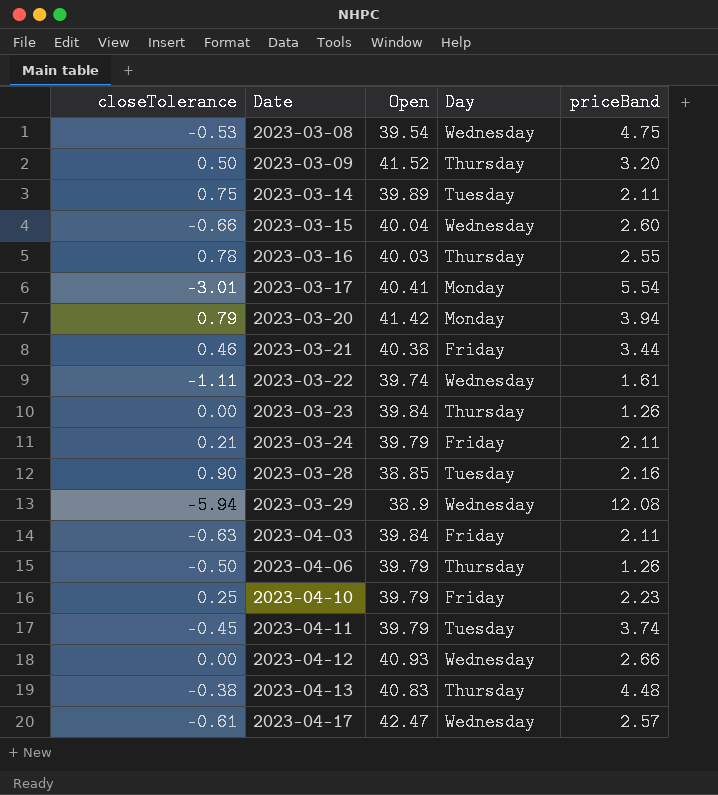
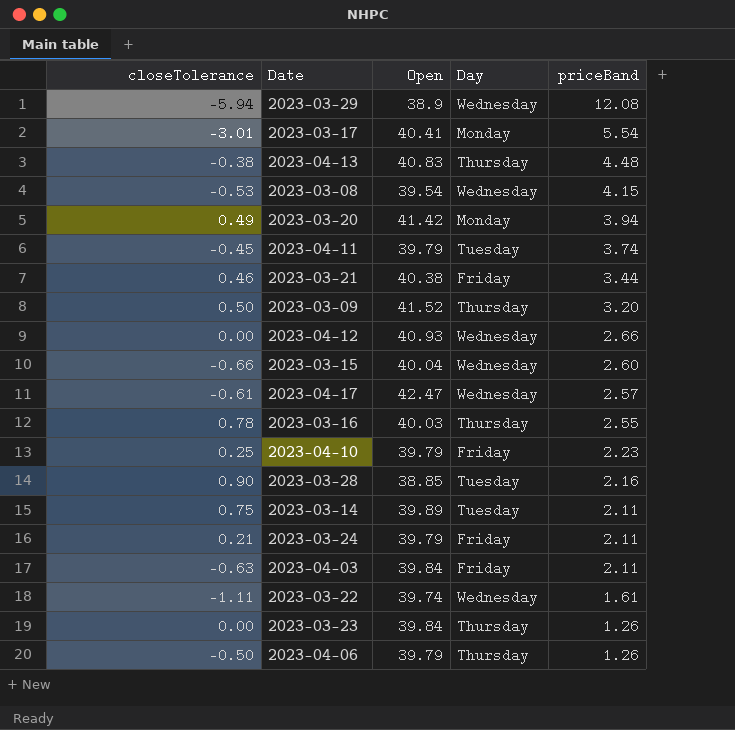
row order: Date ascending -> priceBand descending
2023-03-08 | priceBand: 4.75 -> 4.15
2023-03-20 | closeTolerance: 0.79 -> 0.49

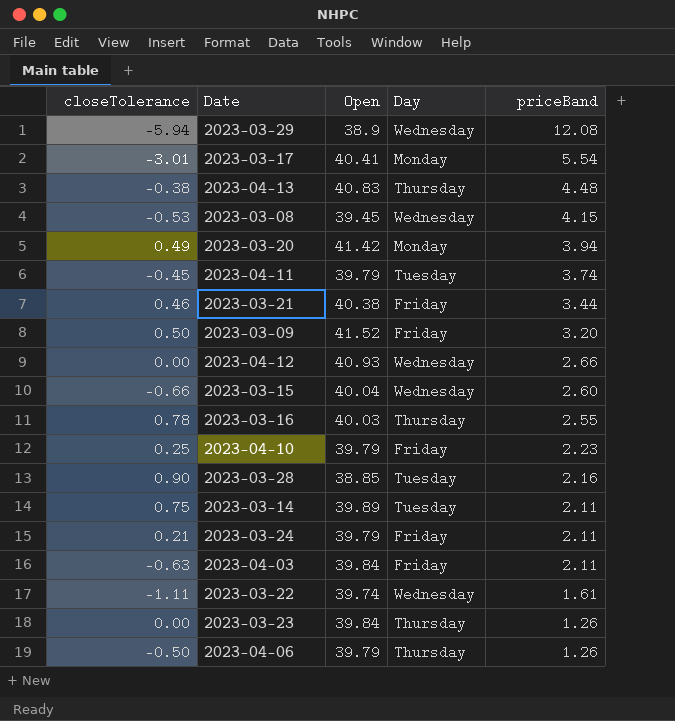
row 2023-04-17: -0.61 | 42.47 | Wednesday | 2.57 -> none
2023-03-08 | Open: 39.54 -> 39.45
2023-03-09 | Day: Thursday -> Friday

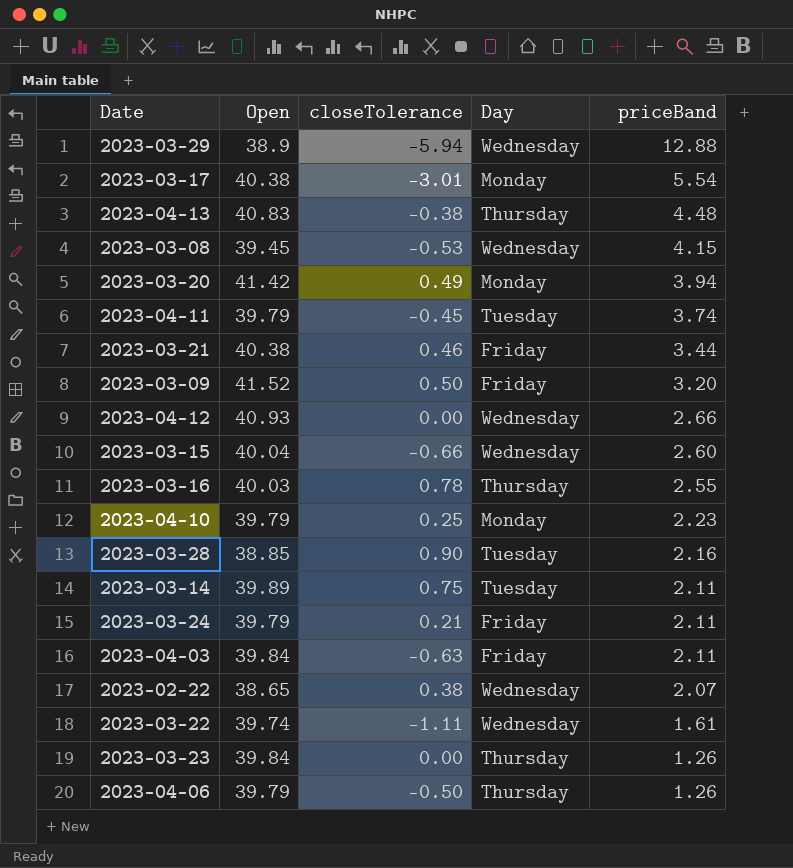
column closeTolerance | position: 1 -> 3
2023-03-29 | priceBand: 12.08 -> 12.88
2023-03-17 | Open: 40.41 -> 40.38
2023-04-10 | Day: Friday -> Monday
row 2023-02-22: none -> 38.65 | 0.38 | Wednesday | 2.07

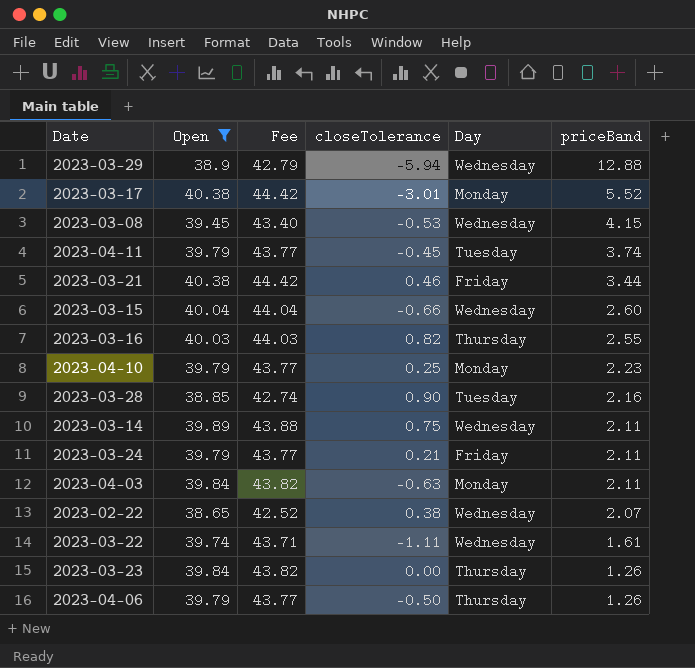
filter: none -> Open <= 40.38
column Fee | formula: none -> [Open] * 1.1
2023-03-17 | priceBand: 5.54 -> 5.52
2023-03-16 | closeTolerance: 0.78 -> 0.82
2023-03-14 | Day: Tuesday -> Wednesday
2023-04-03 | Day: Friday -> Monday

